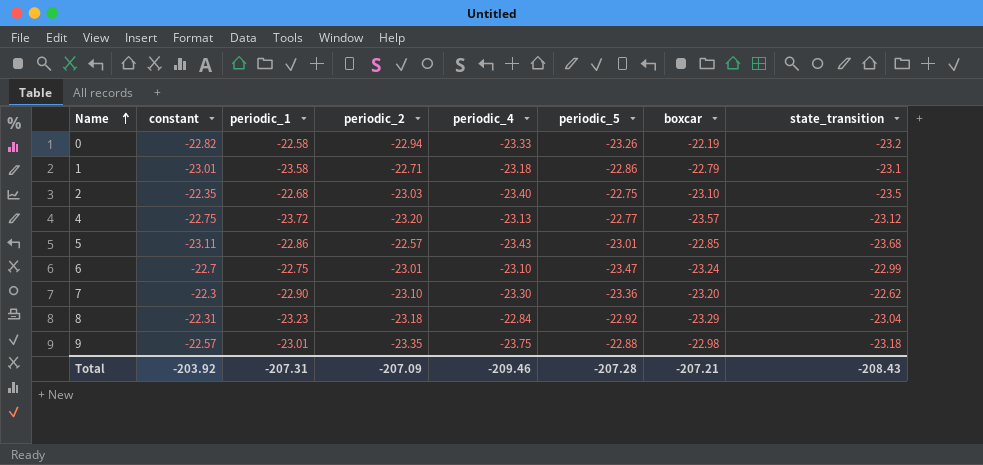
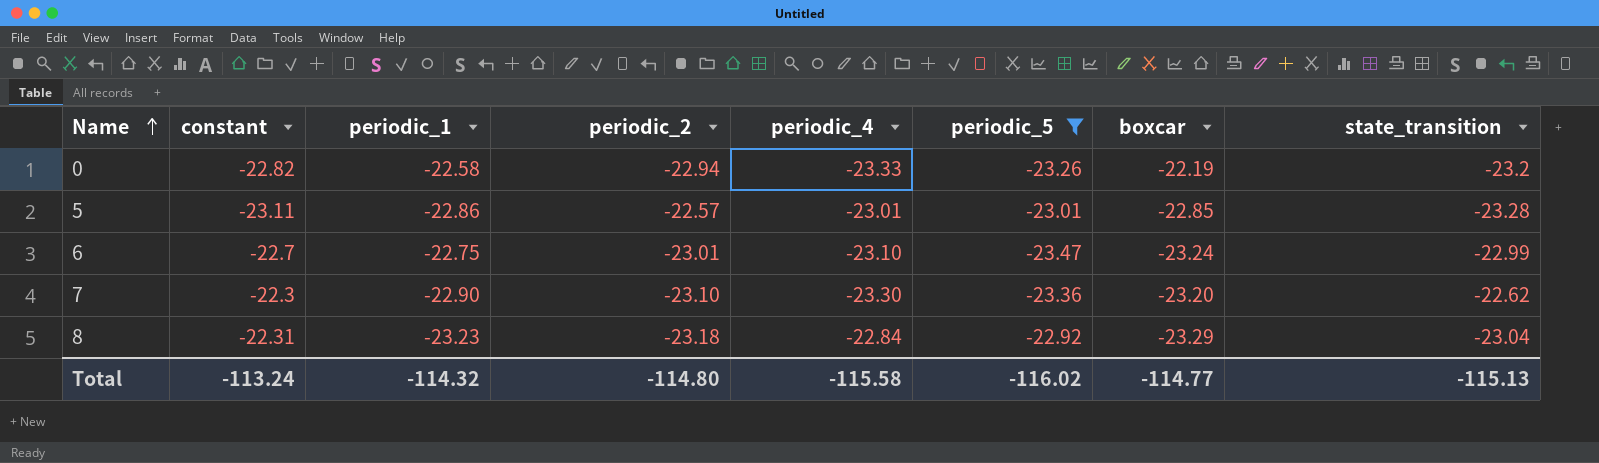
filter: none -> periodic_5 <= -22.92
5 | periodic_4: -23.43 -> -23.01
5 | state_transition: -23.68 -> -23.28
Total | constant: -203.92 -> -113.24
Total | periodic_1: -207.31 -> -114.32
Total | periodic_2: -207.09 -> -114.80
Total | periodic_4: -209.46 -> -115.58
Total | periodic_5: -207.28 -> -116.02
Total | boxcar: -207.21 -> -114.77
Total | state_transition: -208.43 -> -115.13

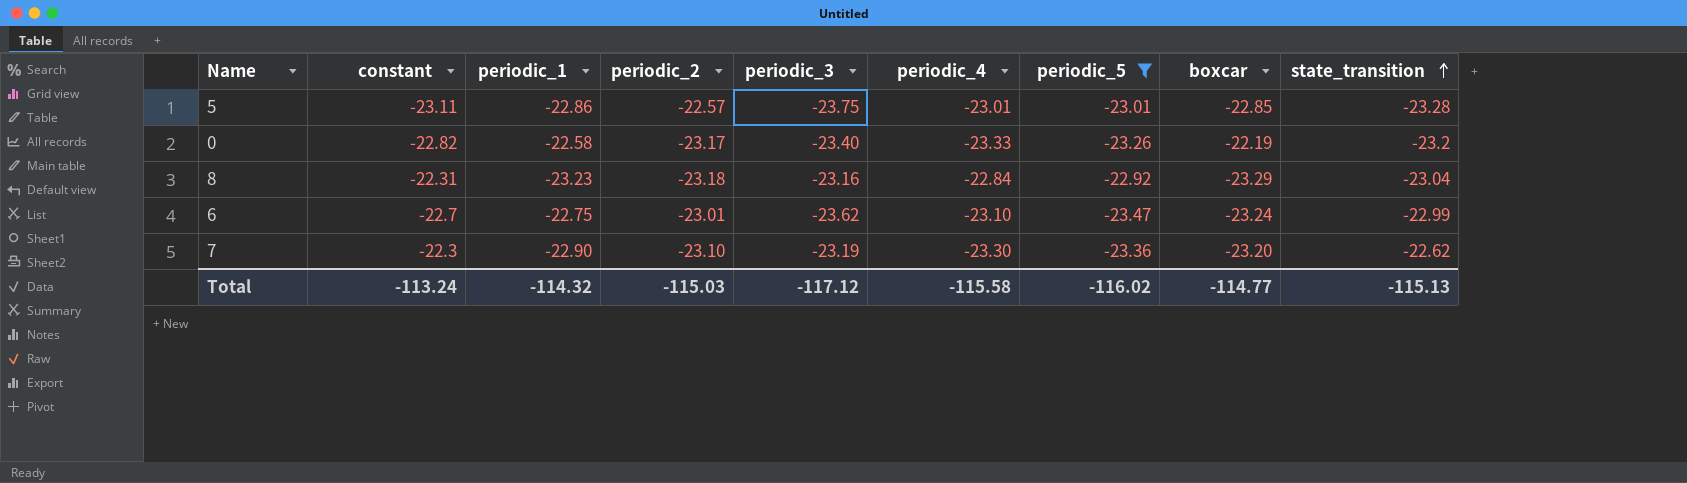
row order: Name ascending -> state_transition ascending
column periodic_3 | position: none -> 5
0 | periodic_2: -22.94 -> -23.17
Total | periodic_2: -114.80 -> -115.03

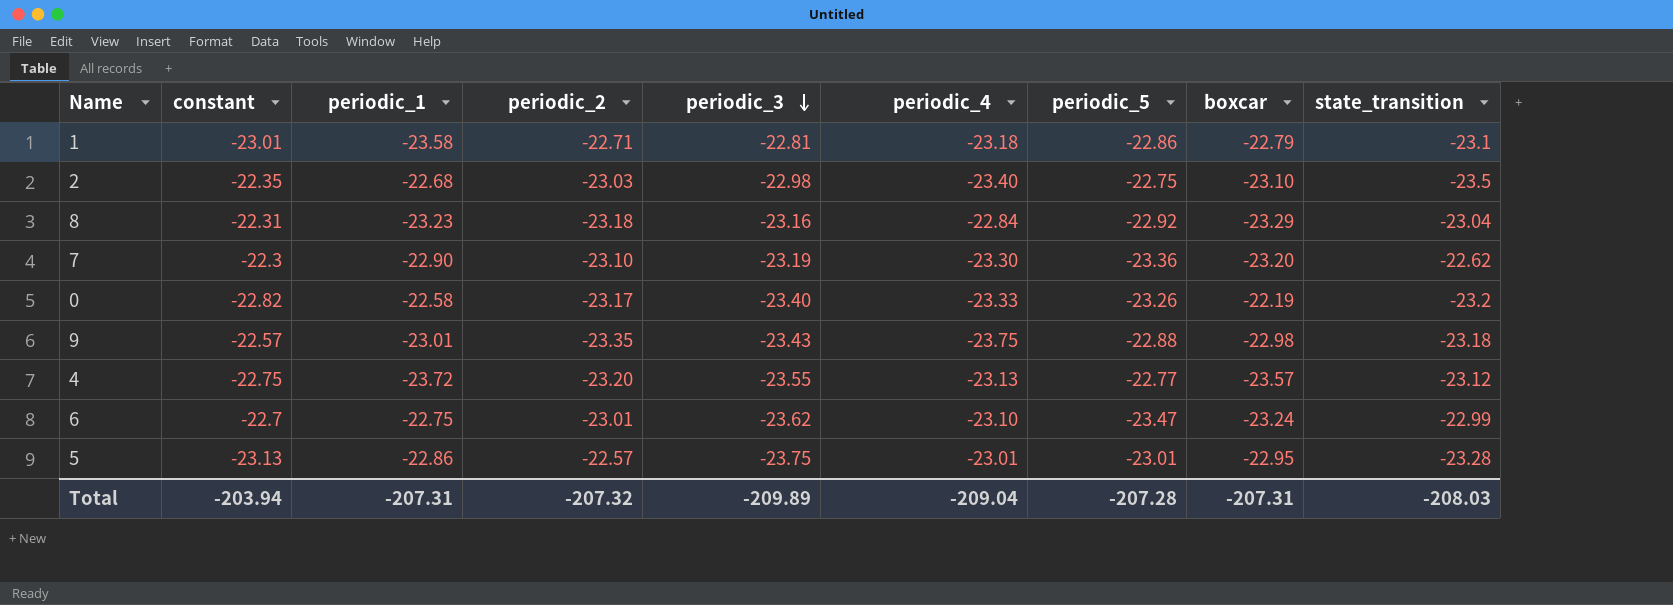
filter: periodic_5 <= -22.92 -> none
row order: state_transition ascending -> periodic_3 descending
5 | constant: -23.11 -> -23.13
5 | boxcar: -22.85 -> -22.95
Total | constant: -113.24 -> -203.94
Total | periodic_1: -114.32 -> -207.31
Total | periodic_2: -115.03 -> -207.32
Total | periodic_3: -117.12 -> -209.89
Total | periodic_4: -115.58 -> -209.04
Total | periodic_5: -116.02 -> -207.28
Total | boxcar: -114.77 -> -207.31
Total | state_transition: -115.13 -> -208.03

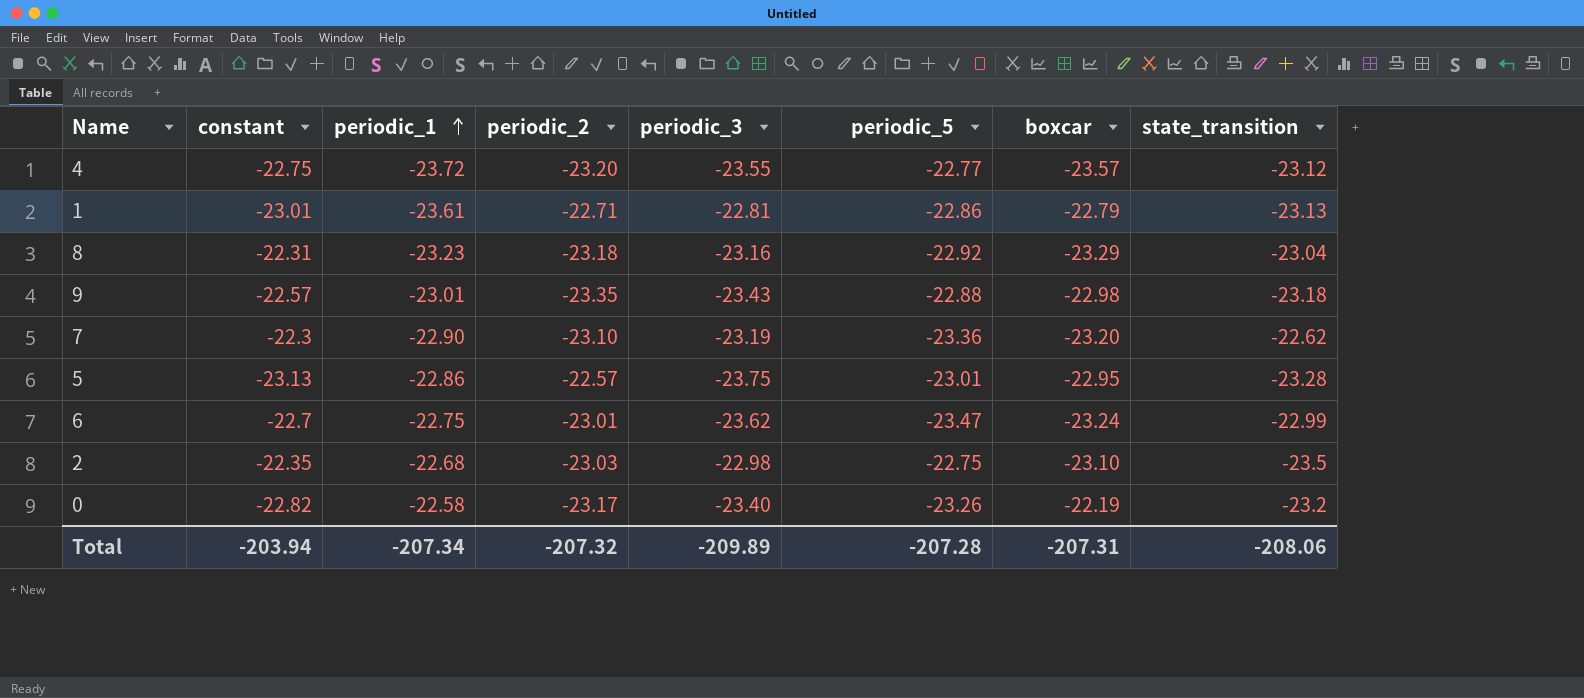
row order: periodic_3 descending -> periodic_1 ascending
column periodic_4 | position: 6 -> none
1 | periodic_1: -23.58 -> -23.61
1 | state_transition: -23.1 -> -23.13
Total | periodic_1: -207.31 -> -207.34
Total | state_transition: -208.03 -> -208.06

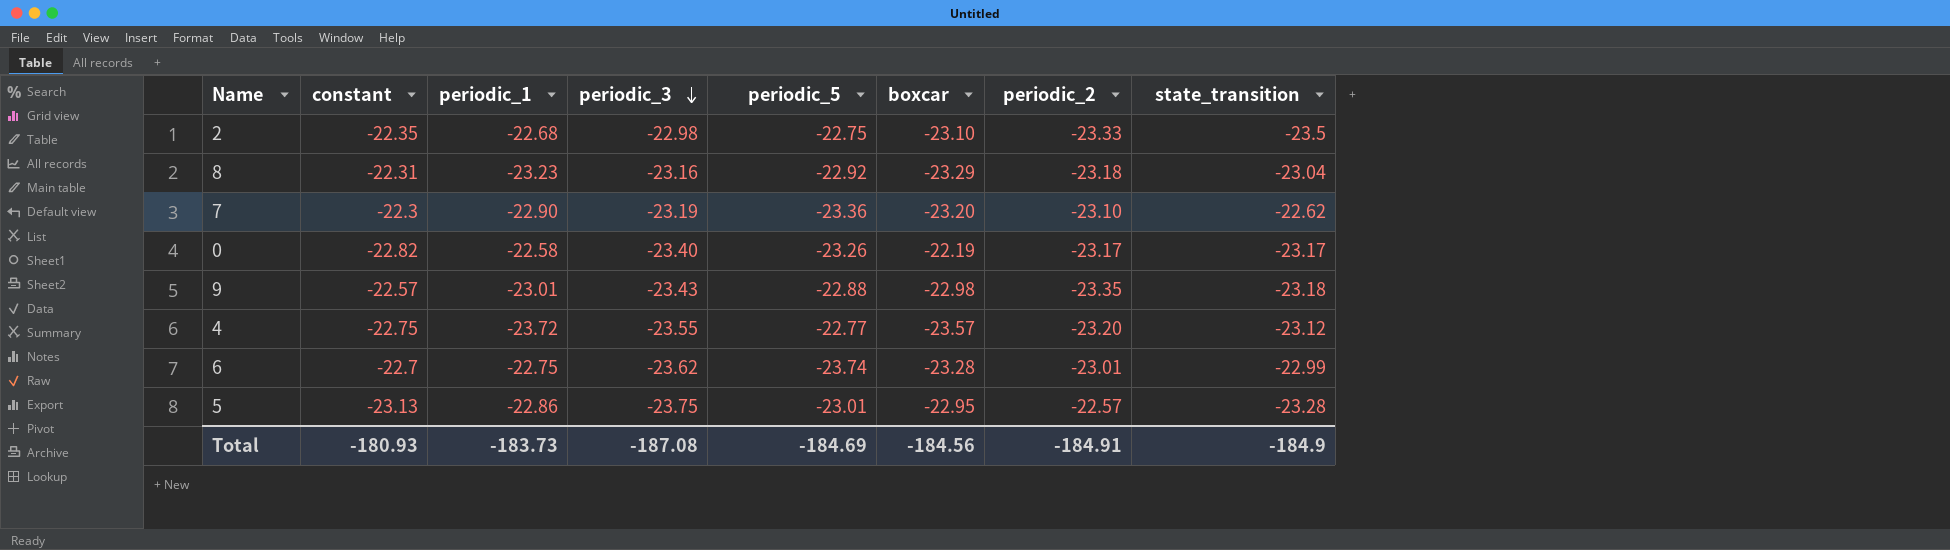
row order: periodic_1 ascending -> periodic_3 descending
column periodic_2 | position: 4 -> 7
row 1: -23.01 | -23.61 | -22.71 | -22.81 | -22.86 | -22.79 | -23.13 -> none
2 | periodic_2: -23.03 -> -23.33
0 | state_transition: -23.2 -> -23.17
6 | periodic_5: -23.47 -> -23.74
6 | boxcar: -23.24 -> -23.28
Total | constant: -203.94 -> -180.93
Total | periodic_1: -207.34 -> -183.73
Total | periodic_3: -209.89 -> -187.08
Total | periodic_5: -207.28 -> -184.69
Total | boxcar: -207.31 -> -184.56
Total | periodic_2: -207.32 -> -184.91
Total | state_transition: -208.06 -> -184.9

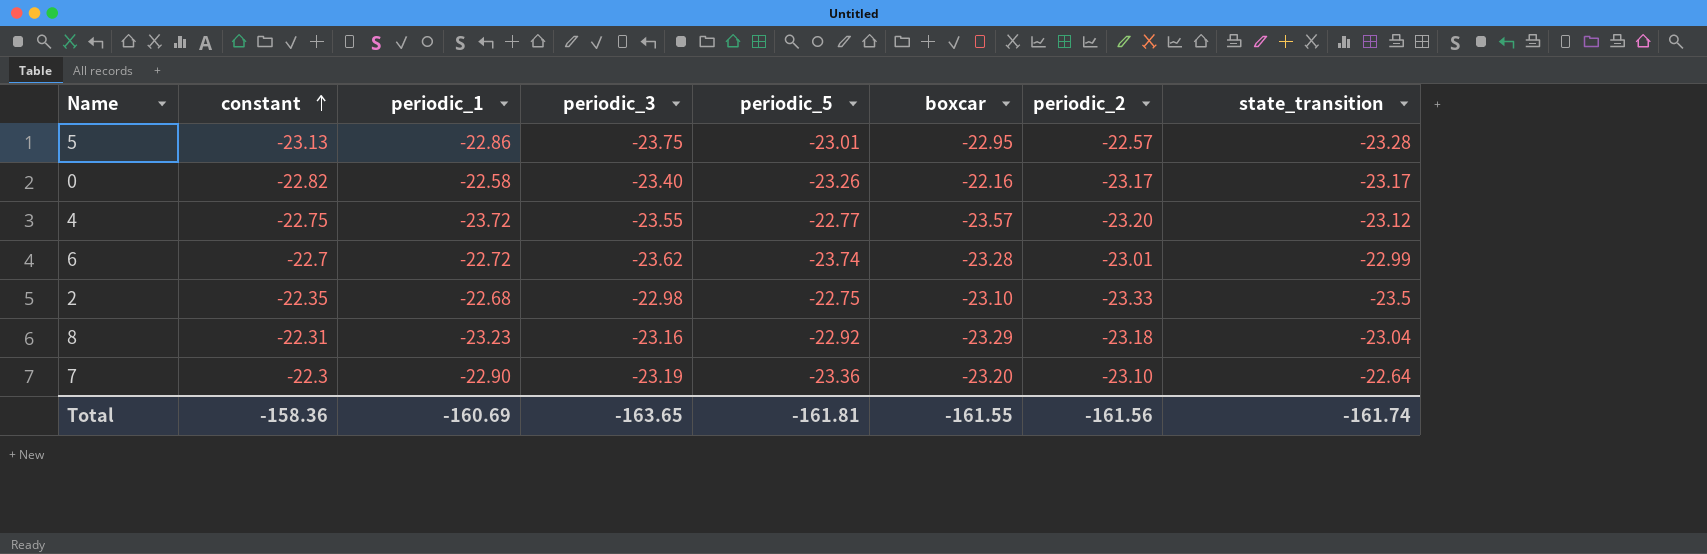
row order: periodic_3 descending -> constant ascending
row 9: -22.57 | -23.01 | -23.43 | -22.88 | -22.98 | -23.35 | -23.18 -> none
0 | boxcar: -22.19 -> -22.16
6 | periodic_1: -22.75 -> -22.72
7 | state_transition: -22.62 -> -22.64
Total | constant: -180.93 -> -158.36
Total | periodic_1: -183.73 -> -160.69
Total | periodic_3: -187.08 -> -163.65
Total | periodic_5: -184.69 -> -161.81
Total | boxcar: -184.56 -> -161.55
Total | periodic_2: -184.91 -> -161.56
Total | state_transition: -184.9 -> -161.74

